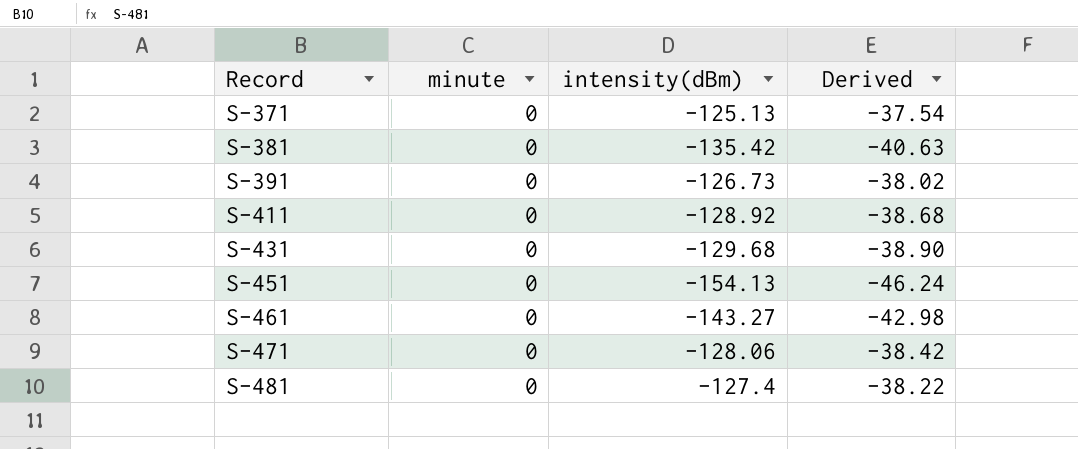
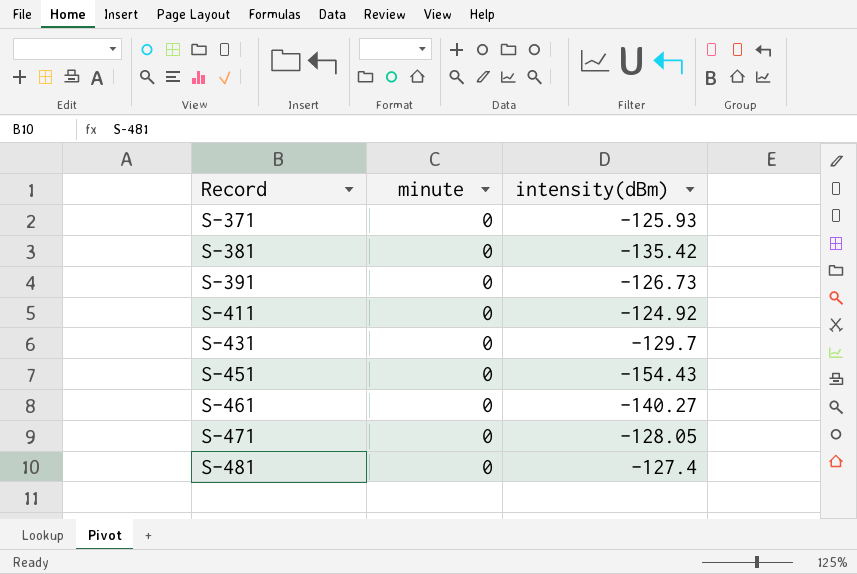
column Derived | formula: [intensity(dBm)] * 0.3 -> none
S-371 | intensity(dBm): -125.13 -> -125.93
S-411 | intensity(dBm): -128.92 -> -124.92
S-431 | intensity(dBm): -129.68 -> -129.7
S-451 | intensity(dBm): -154.13 -> -154.43
S-461 | intensity(dBm): -143.27 -> -140.27
S-471 | intensity(dBm): -128.06 -> -128.05

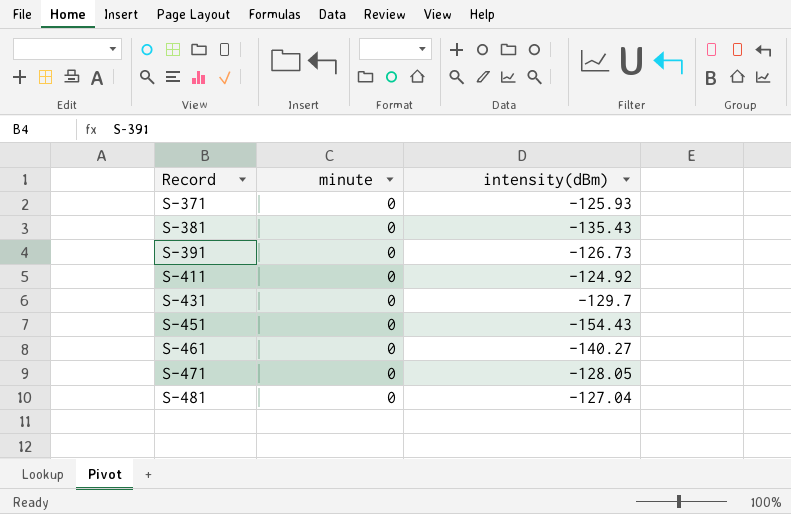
S-381 | intensity(dBm): -135.42 -> -135.43
S-481 | intensity(dBm): -127.4 -> -127.04

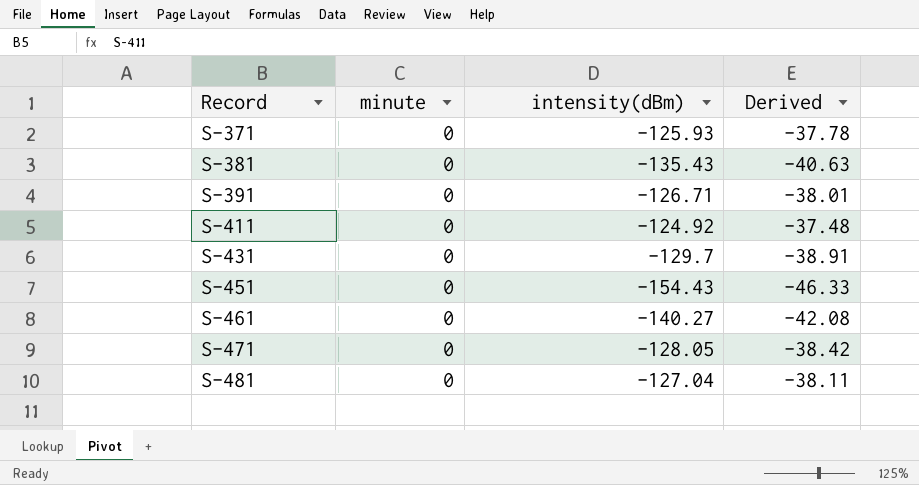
column Derived | formula: none -> [intensity(dBm)] * 0.3
S-391 | intensity(dBm): -126.73 -> -126.71

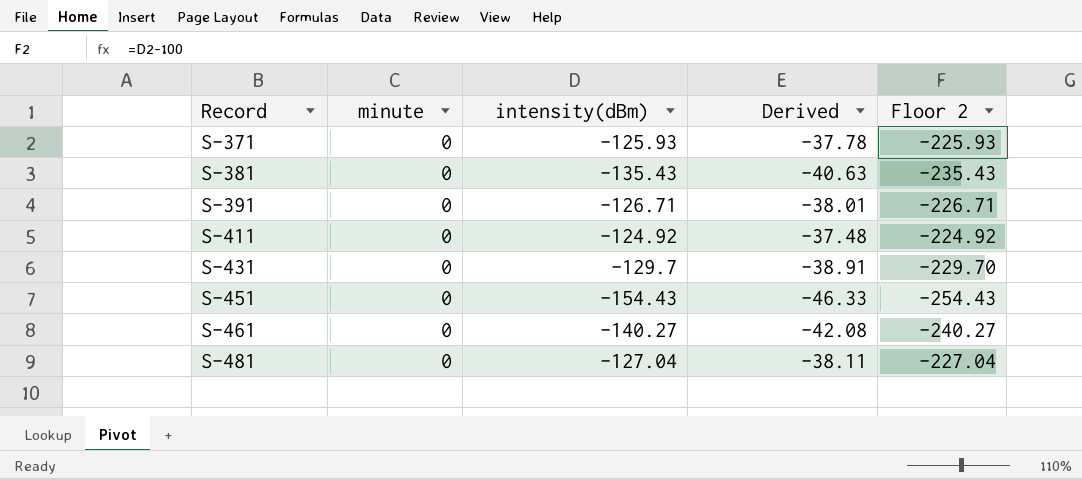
column Floor 2 | formula: none -> [intensity(dBm)] - 100
row S-471: 0 | -128.05 | -38.42 -> none

